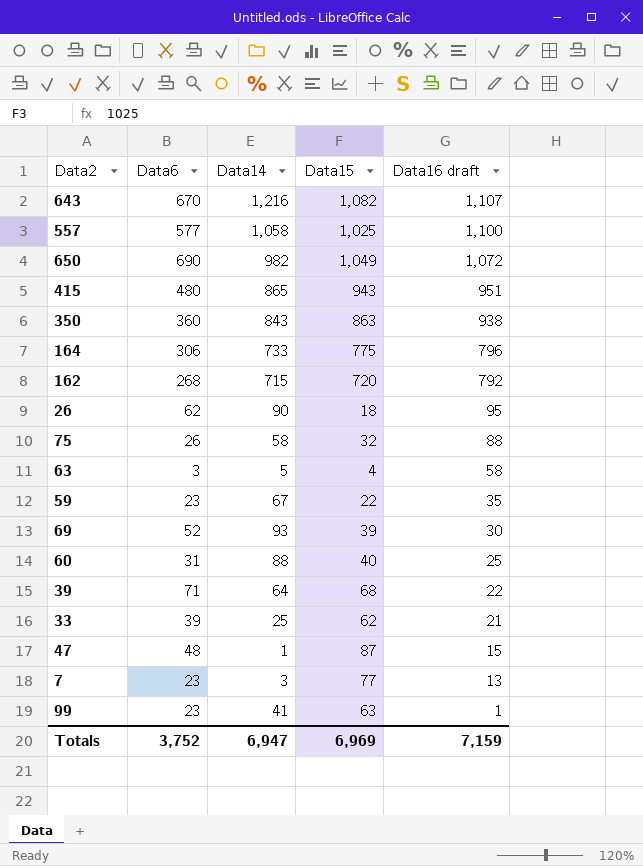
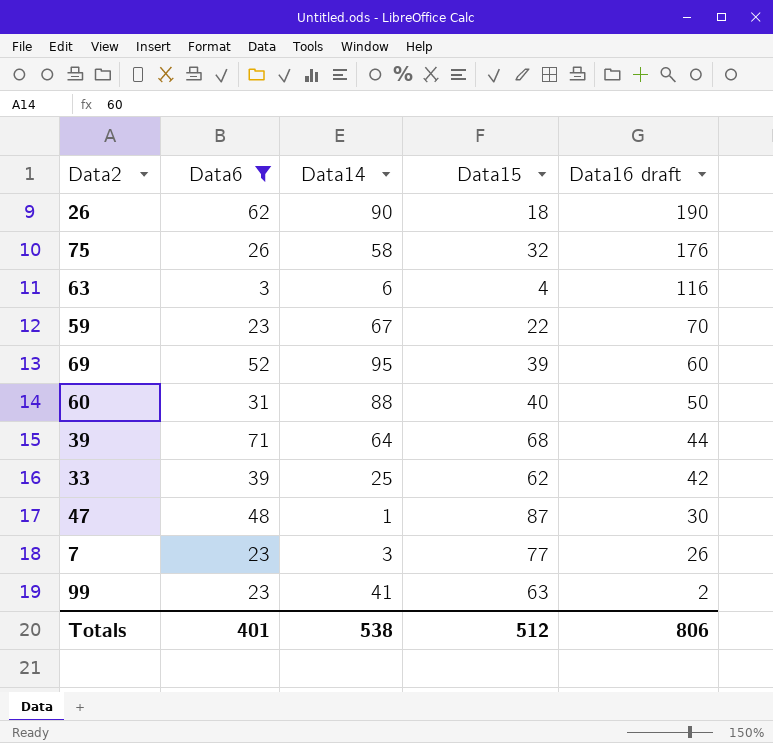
filter: none -> Data6 <= 71
26 | Data16 draft: 95 -> 190
75 | Data16 draft: 88 -> 176
63 | Data14: 5 -> 6
63 | Data16 draft: 58 -> 116
59 | Data16 draft: 35 -> 70
69 | Data14: 93 -> 95
69 | Data16 draft: 30 -> 60
60 | Data16 draft: 25 -> 50
39 | Data16 draft: 22 -> 44
33 | Data16 draft: 21 -> 42
47 | Data16 draft: 15 -> 30
7 | Data16 draft: 13 -> 26
99 | Data16 draft: 1 -> 2
Totals | Data6: 3,752 -> 401
Totals | Data14: 6,947 -> 538
Totals | Data15: 6,969 -> 512
Totals | Data16 draft: 7,159 -> 806

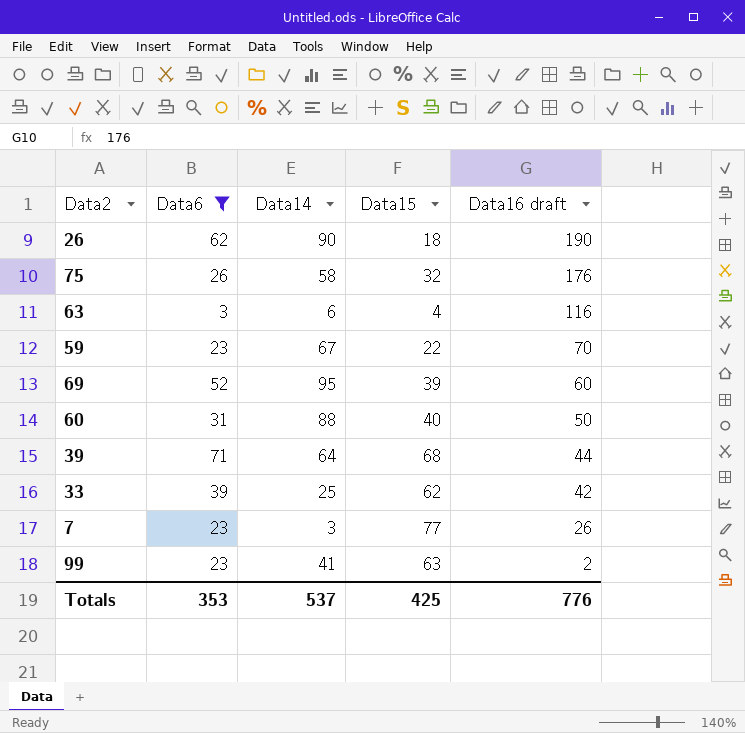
row 47: 48 | 1 | 87 | 30 -> none
Totals | Data6: 401 -> 353
Totals | Data14: 538 -> 537
Totals | Data15: 512 -> 425
Totals | Data16 draft: 806 -> 776

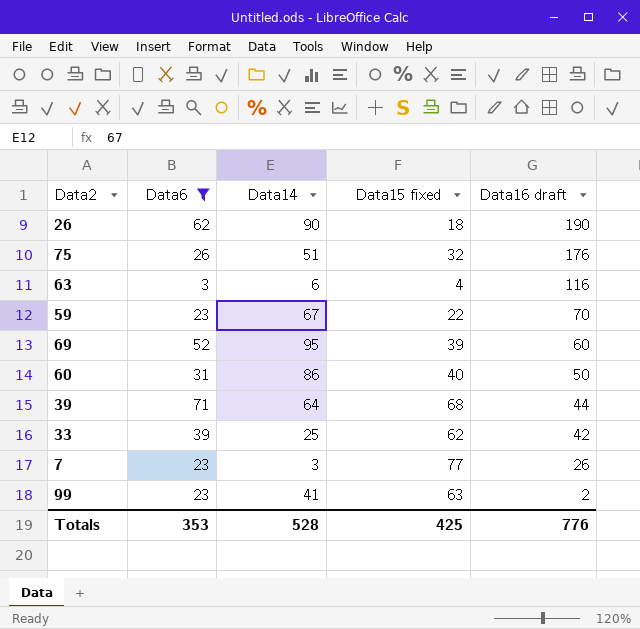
column name: Data15 -> Data15 fixed
75 | Data14: 58 -> 51
60 | Data14: 88 -> 86
Totals | Data14: 537 -> 528

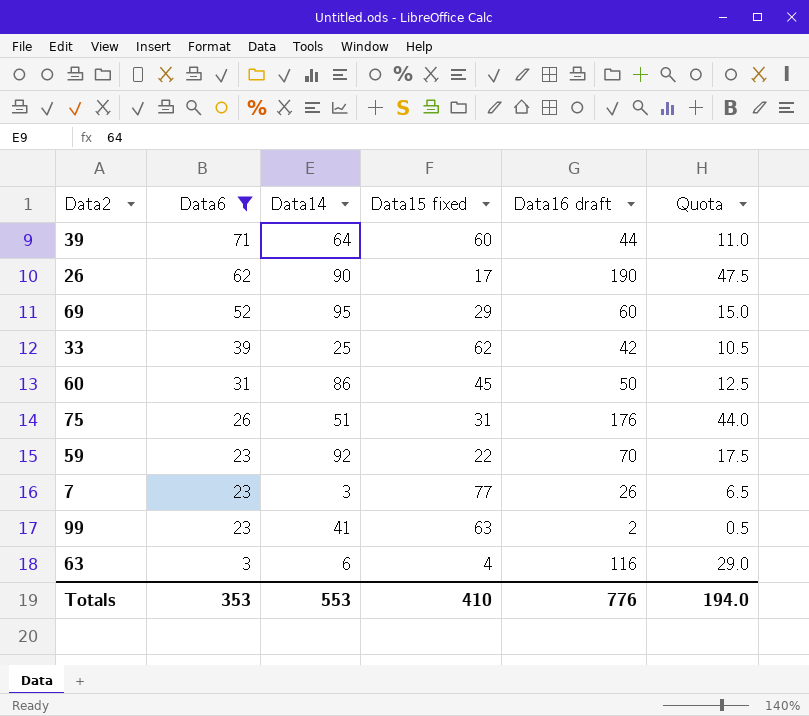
row order: Data16 draft descending -> Data6 descending
column Quota | formula: none -> [Data16 draft] * 0.25
39 | Data15 fixed: 68 -> 60
26 | Data15 fixed: 18 -> 17
69 | Data15 fixed: 39 -> 29
60 | Data15 fixed: 40 -> 45
75 | Data15 fixed: 32 -> 31
59 | Data14: 67 -> 92
Totals | Data14: 528 -> 553
Totals | Data15 fixed: 425 -> 410

